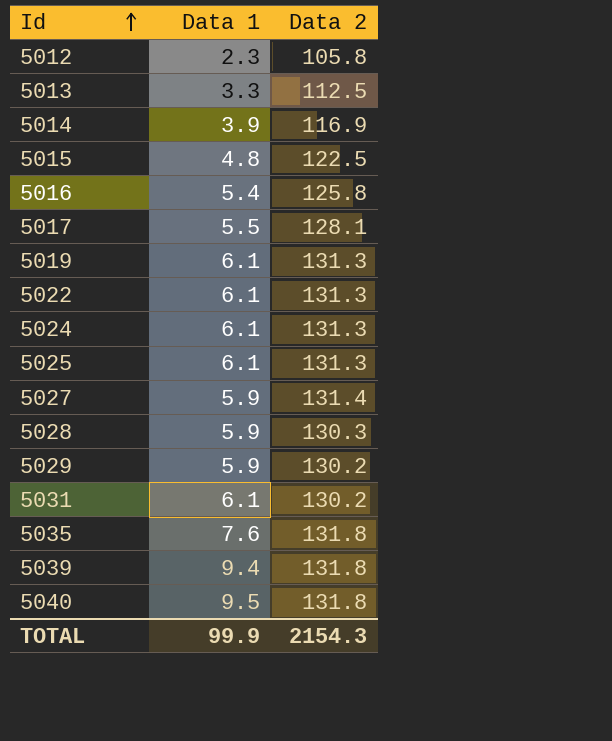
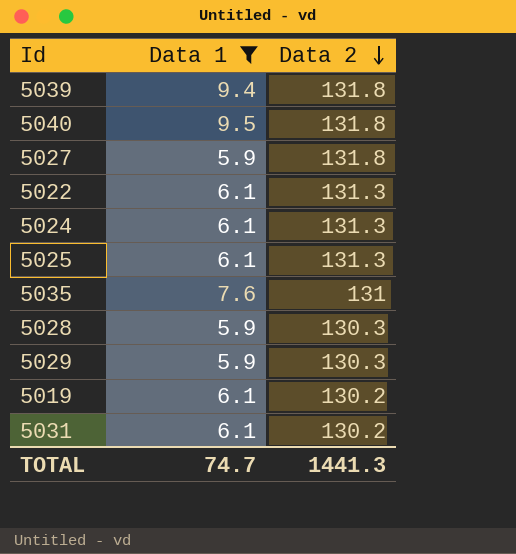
filter: none -> Data 1 >= 5.9
row order: Id ascending -> Data 2 descending
5027 | Data 2: 131.4 -> 131.8
5035 | Data 2: 131.8 -> 131
5029 | Data 2: 130.2 -> 130.3
5019 | Data 2: 131.3 -> 130.2
TOTAL | Data 1: 99.9 -> 74.7
TOTAL | Data 2: 2154.3 -> 1441.3

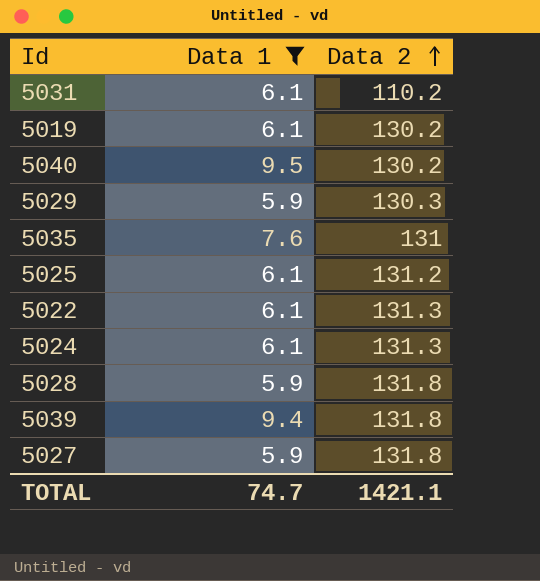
row order: Data 2 descending -> Data 2 ascending
5031 | Data 2: 130.2 -> 110.2
5040 | Data 2: 131.8 -> 130.2
5025 | Data 2: 131.3 -> 131.2
5028 | Data 2: 130.3 -> 131.8
TOTAL | Data 2: 1441.3 -> 1421.1

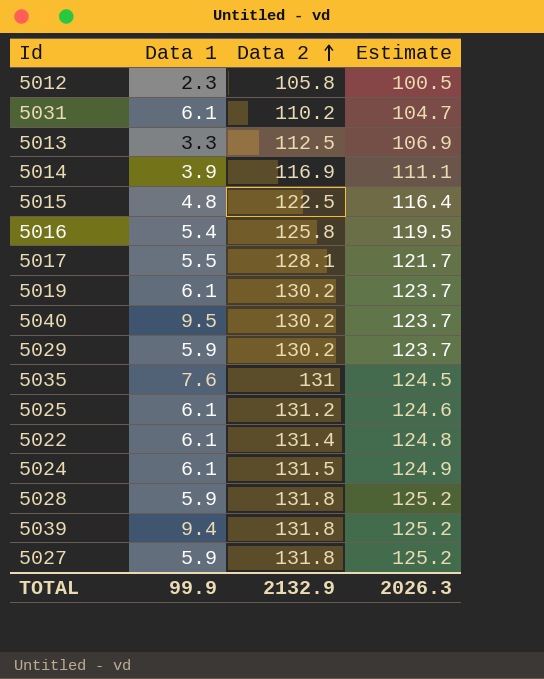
filter: Data 1 >= 5.9 -> none
column Estimate | formula: none -> [Data 2] * 0.95
5029 | Data 2: 130.3 -> 130.2
5022 | Data 2: 131.3 -> 131.4
5024 | Data 2: 131.3 -> 131.5
TOTAL | Data 1: 74.7 -> 99.9
TOTAL | Data 2: 1421.1 -> 2132.9

